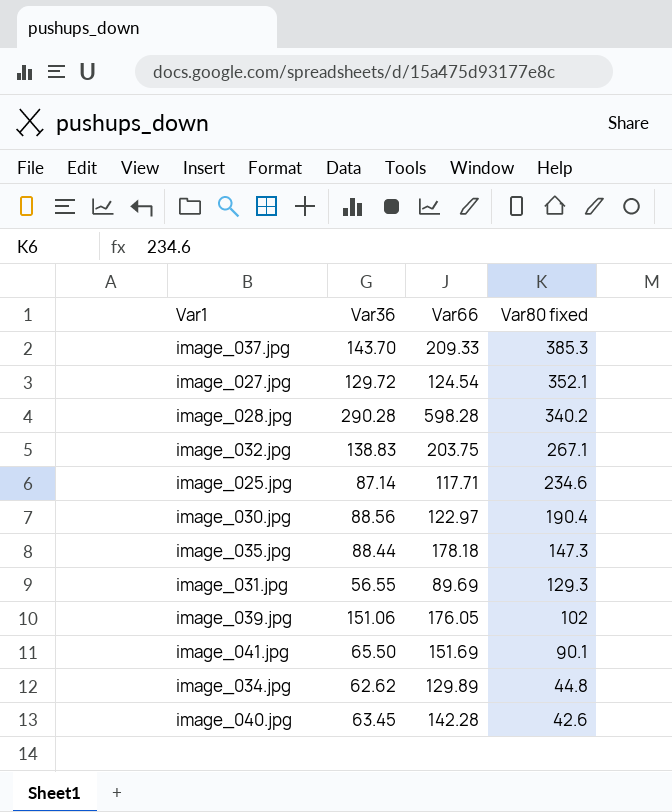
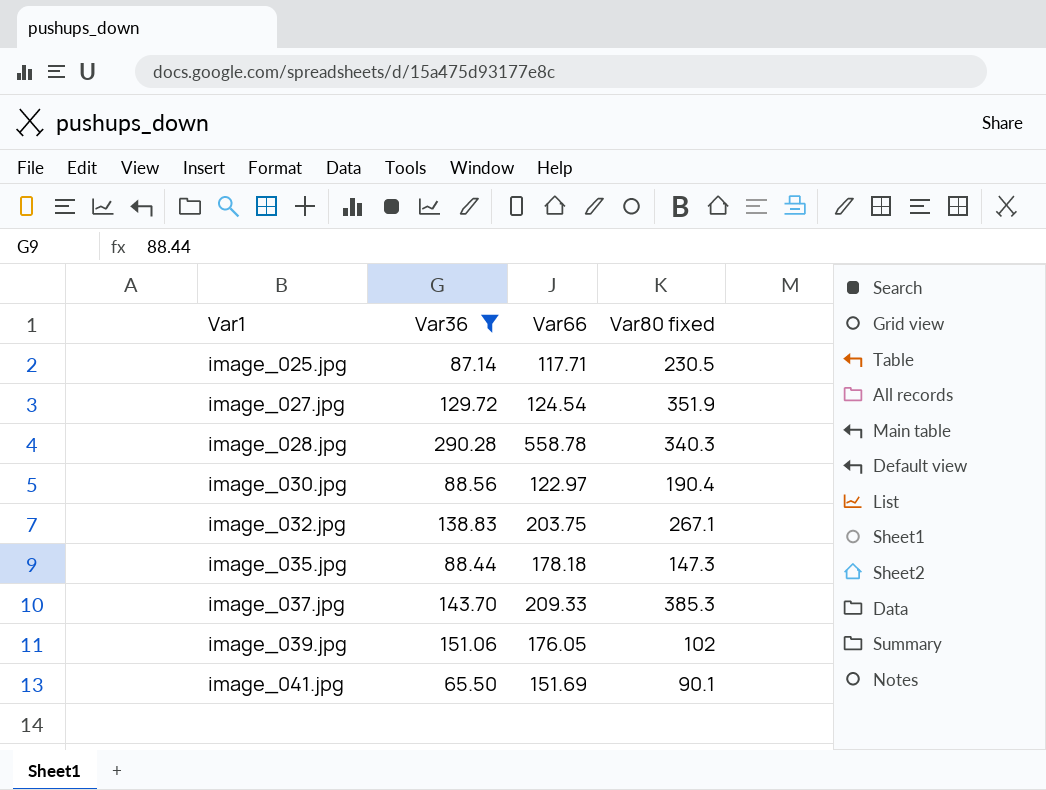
filter: none -> Var36 >= 65.50
row order: Var80 fixed descending -> Var1 ascending
image_025.jpg | Var80 fixed: 234.6 -> 230.5
image_027.jpg | Var80 fixed: 352.1 -> 351.9
image_028.jpg | Var66: 598.28 -> 558.78
image_028.jpg | Var80 fixed: 340.2 -> 340.3

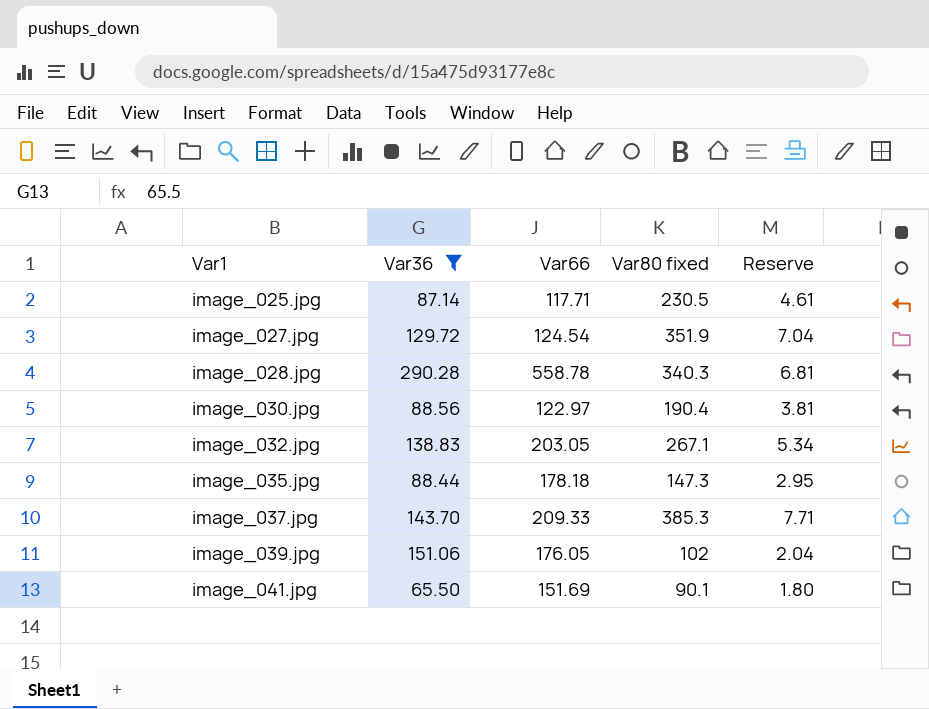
column Reserve | formula: none -> [Var80 fixed] * 0.02
image_032.jpg | Var66: 203.75 -> 203.05

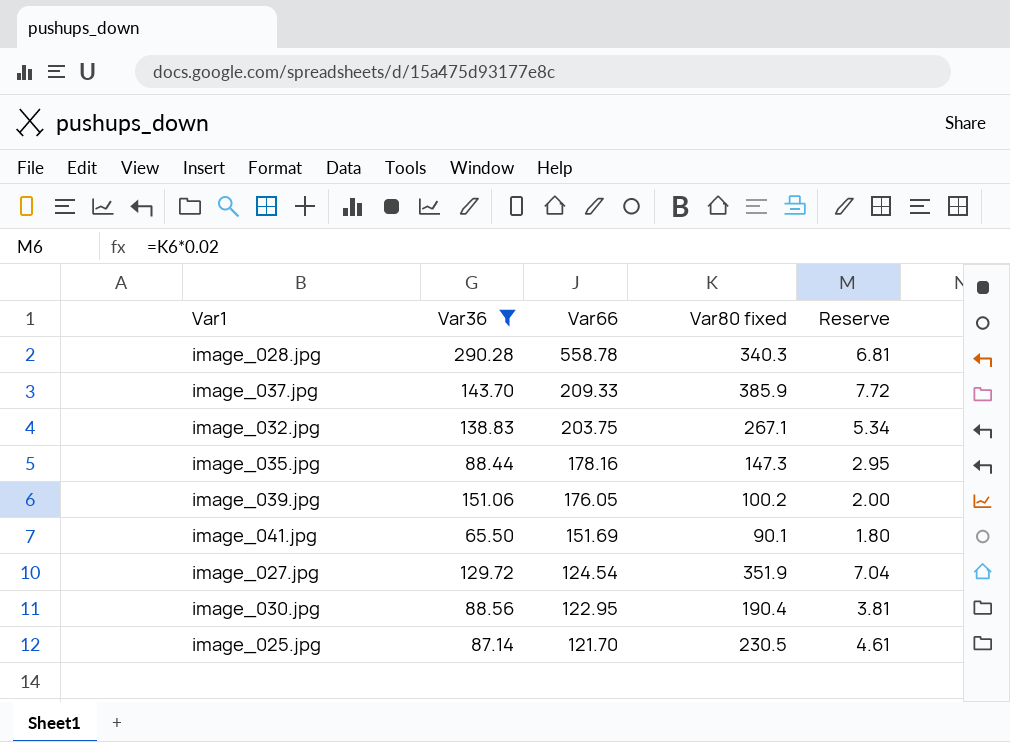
row order: Var1 ascending -> Var66 descending
image_037.jpg | Var80 fixed: 385.3 -> 385.9
image_037.jpg | Reserve: 7.71 -> 7.72
image_032.jpg | Var66: 203.05 -> 203.75
image_035.jpg | Var66: 178.18 -> 178.16
image_039.jpg | Var80 fixed: 102 -> 100.2
image_039.jpg | Reserve: 2.04 -> 2.00
image_030.jpg | Var66: 122.97 -> 122.95
image_025.jpg | Var66: 117.71 -> 121.70

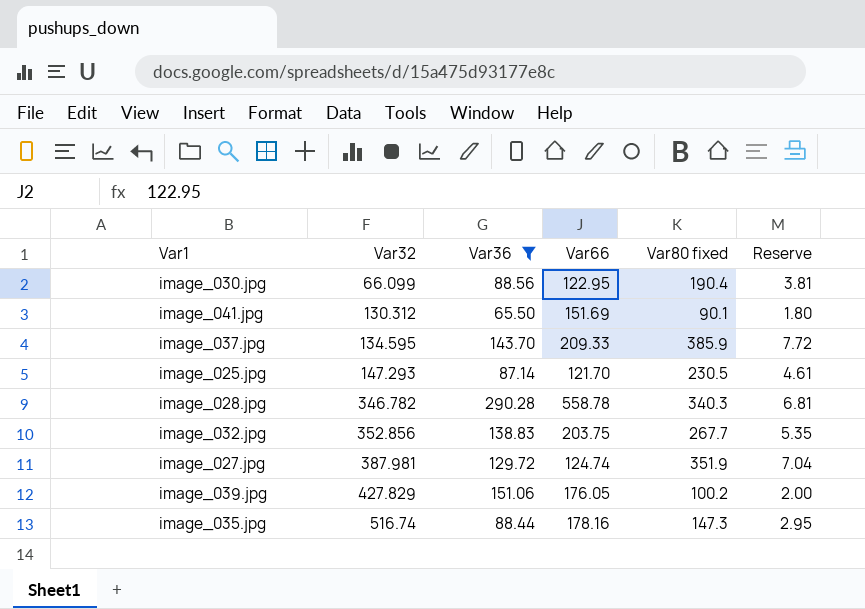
row order: Var66 descending -> Var32 ascending
column Var32 | position: none -> 2
image_032.jpg | Var80 fixed: 267.1 -> 267.7
image_032.jpg | Reserve: 5.34 -> 5.35
image_027.jpg | Var66: 124.54 -> 124.74

